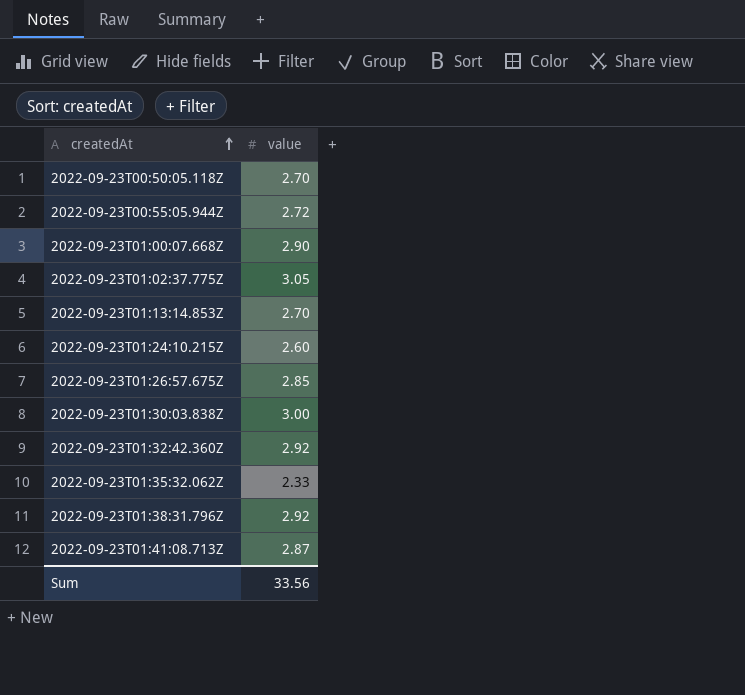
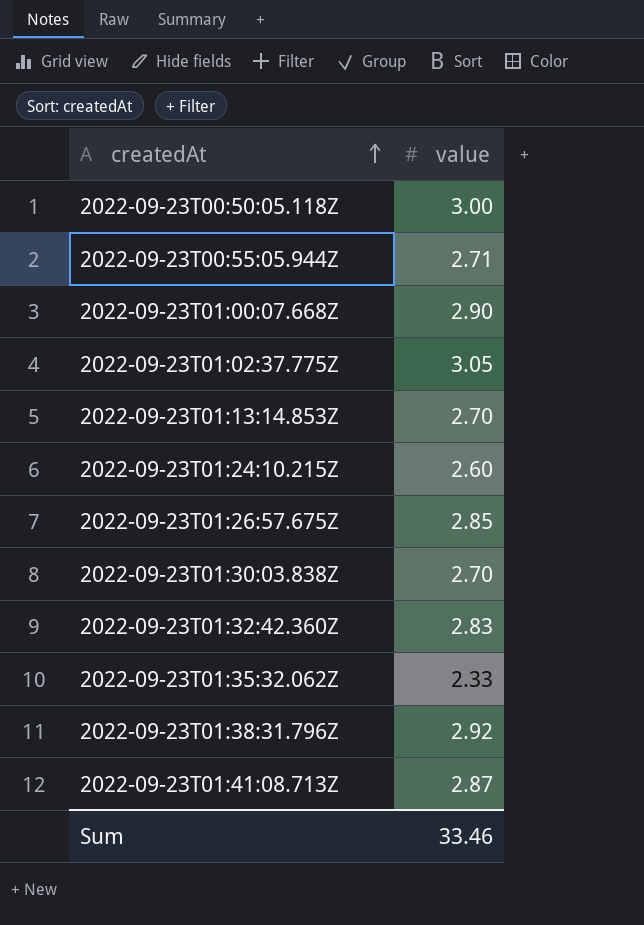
2022-09-23T00:50:05.118Z | value: 2.70 -> 3.00
2022-09-23T00:55:05.944Z | value: 2.72 -> 2.71
2022-09-23T01:30:03.838Z | value: 3.00 -> 2.70
2022-09-23T01:32:42.360Z | value: 2.92 -> 2.83
Sum | value: 33.56 -> 33.46

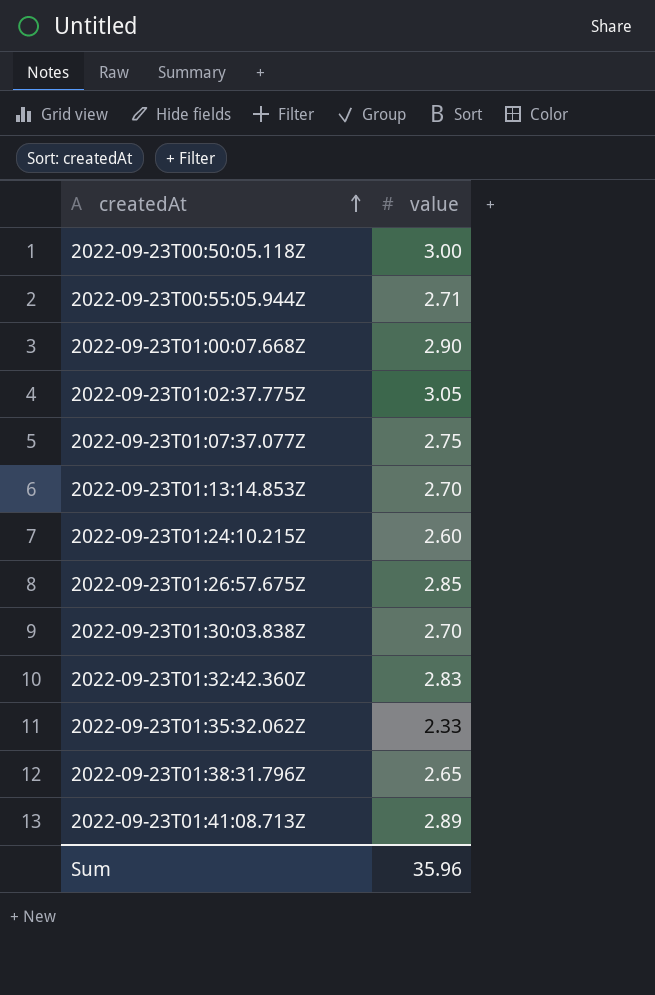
row 2022-09-23T01:07:37.077Z: none -> 2.75
2022-09-23T01:38:31.796Z | value: 2.92 -> 2.65
2022-09-23T01:41:08.713Z | value: 2.87 -> 2.89
Sum | value: 33.46 -> 35.96

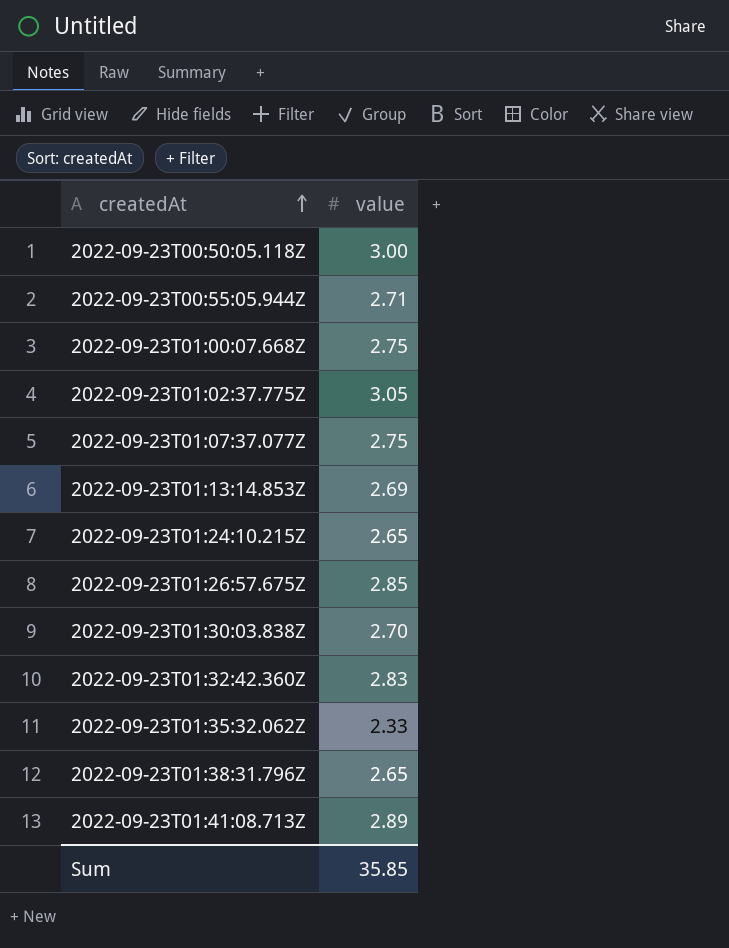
2022-09-23T01:00:07.668Z | value: 2.90 -> 2.75
2022-09-23T01:13:14.853Z | value: 2.70 -> 2.69
2022-09-23T01:24:10.215Z | value: 2.60 -> 2.65
Sum | value: 35.96 -> 35.85

